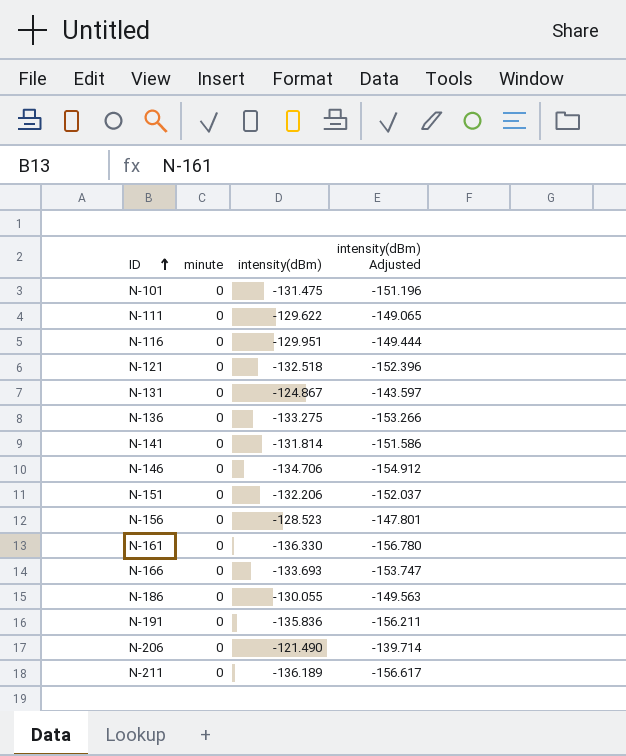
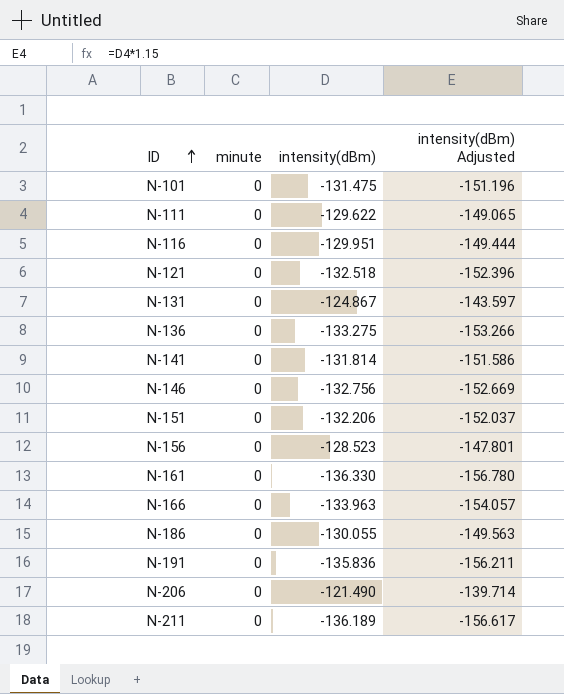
N-146 | intensity(dBm): -134.706 -> -132.756
N-146 | intensity(dBm) Adjusted: -154.912 -> -152.669
N-166 | intensity(dBm): -133.693 -> -133.963
N-166 | intensity(dBm) Adjusted: -153.747 -> -154.057

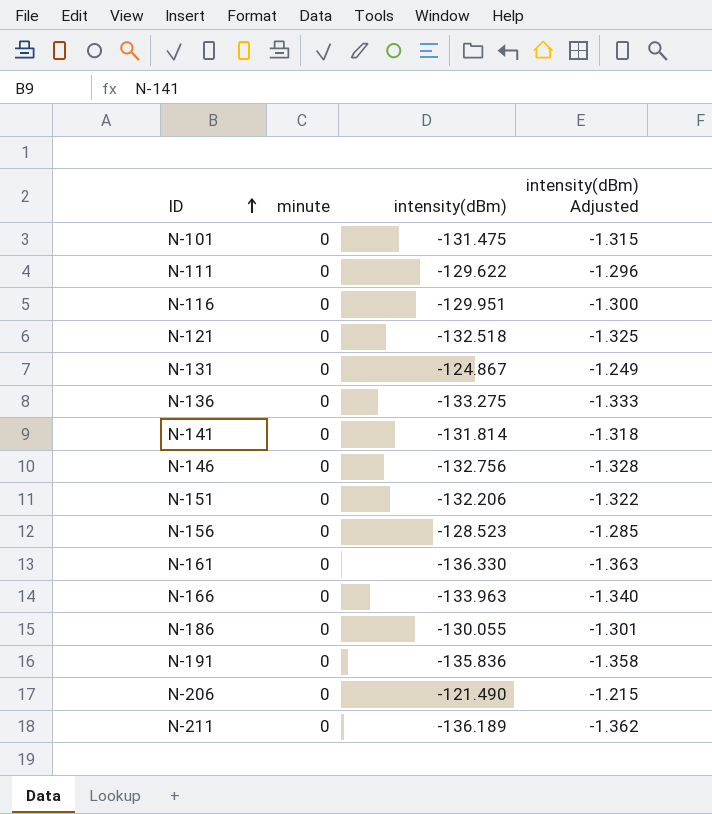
column intensity(dBm) Adjusted | formula: [intensity(dBm)] * 1.15 -> [intensity(dBm)] * 0.01

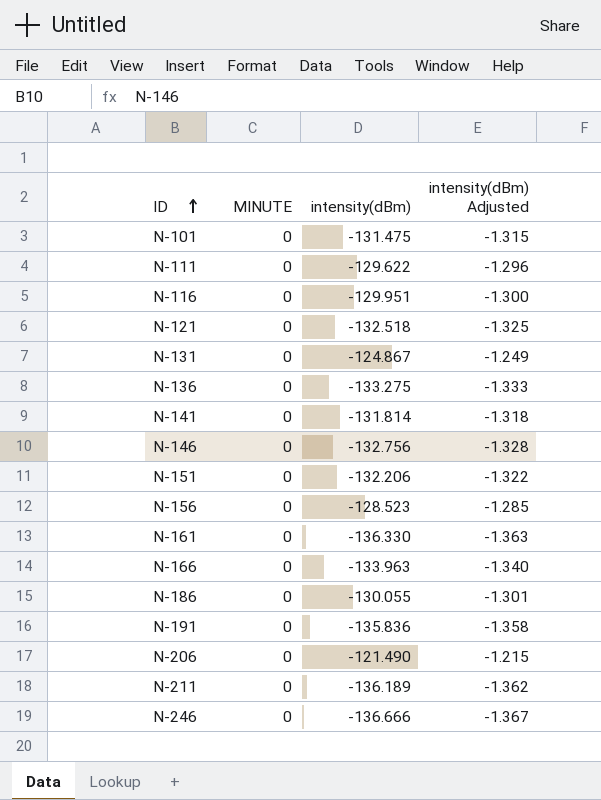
column name: minute -> MINUTE
row N-246: none -> 0 | -136.666 | -1.367

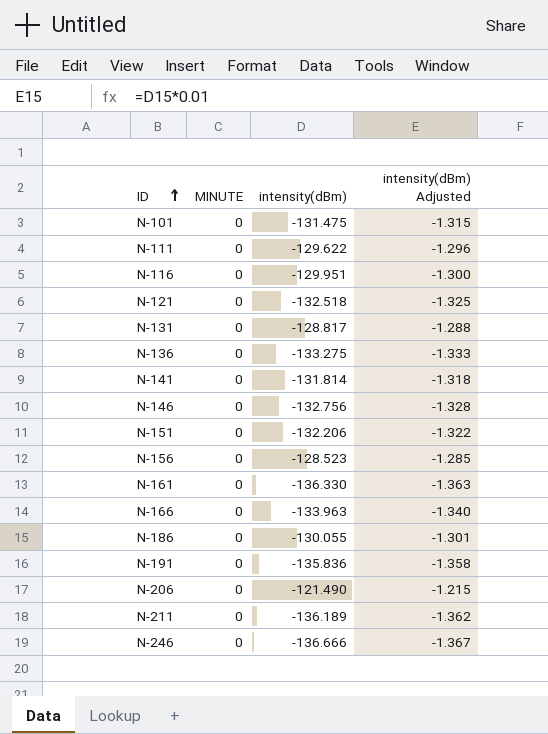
N-131 | intensity(dBm): -124.867 -> -128.817
N-131 | intensity(dBm) Adjusted: -1.249 -> -1.288

